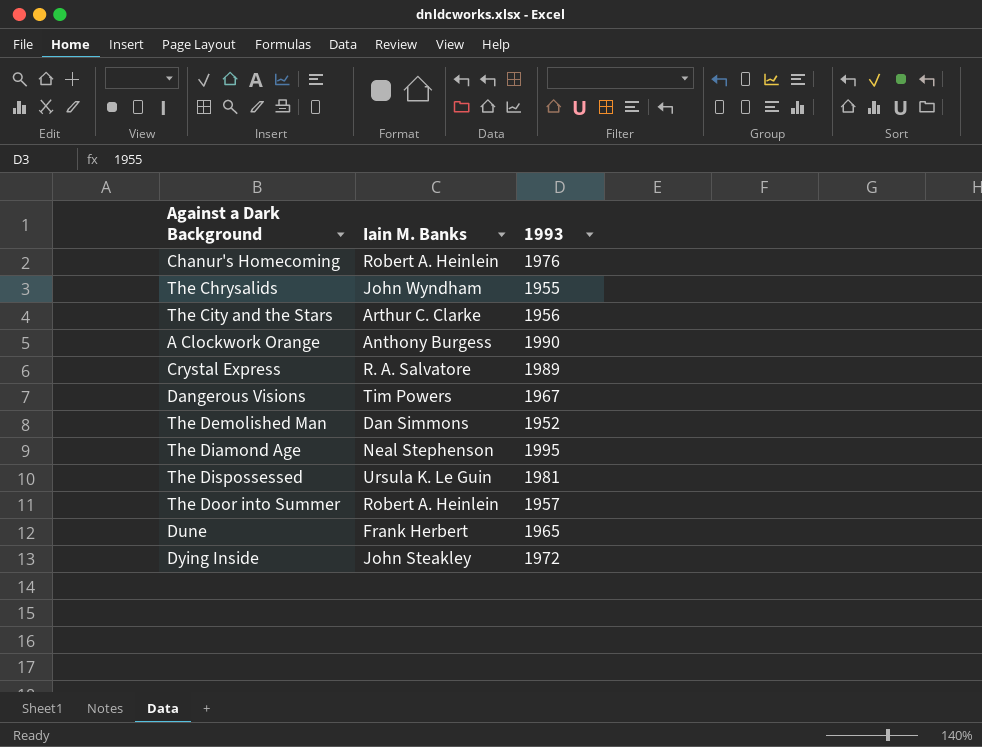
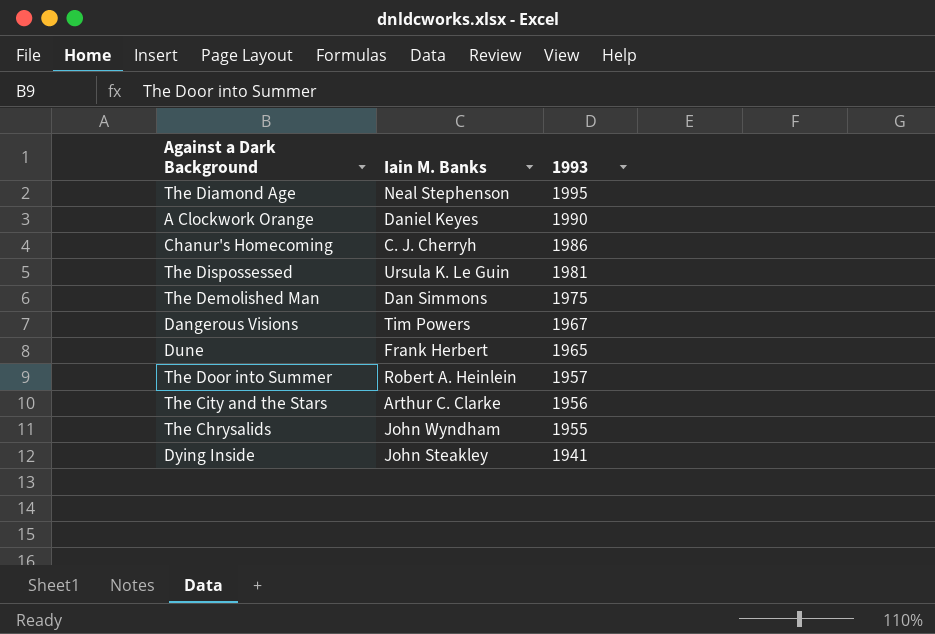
row order: none -> 1993 descending
row Crystal Express: R. A. Salvatore | 1989 -> none
A Clockwork Orange | Iain M. Banks: Anthony Burgess -> Daniel Keyes
Chanur's Homecoming | Iain M. Banks: Robert A. Heinlein -> C. J. Cherryh
Chanur's Homecoming | 1993: 1976 -> 1986
The Demolished Man | 1993: 1952 -> 1975
Dying Inside | 1993: 1972 -> 1941

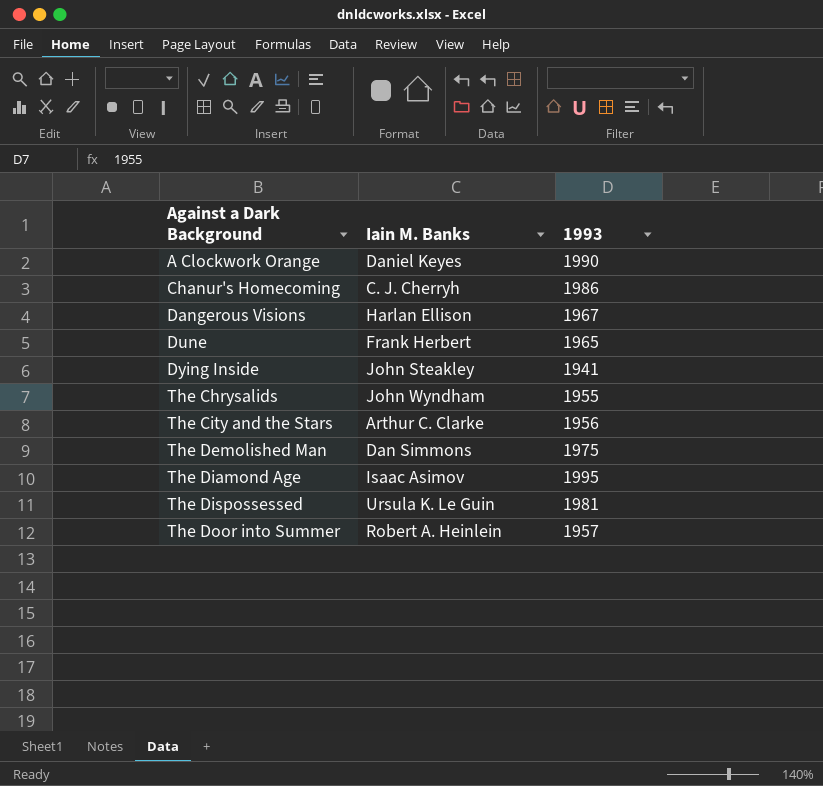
row order: 1993 descending -> Against a Dark Background ascending
Dangerous Visions | Iain M. Banks: Tim Powers -> Harlan Ellison
The Diamond Age | Iain M. Banks: Neal Stephenson -> Isaac Asimov

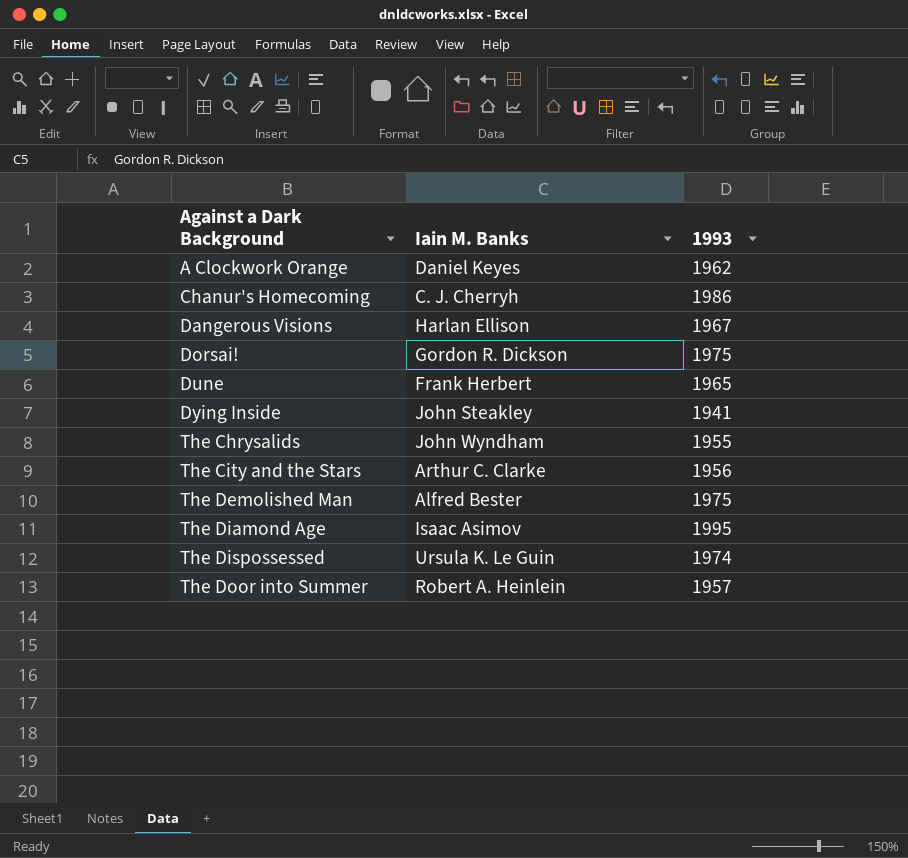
A Clockwork Orange | 1993: 1990 -> 1962
row Dorsai!: none -> Gordon R. Dickson | 1975
The Demolished Man | Iain M. Banks: Dan Simmons -> Alfred Bester
The Dispossessed | 1993: 1981 -> 1974

